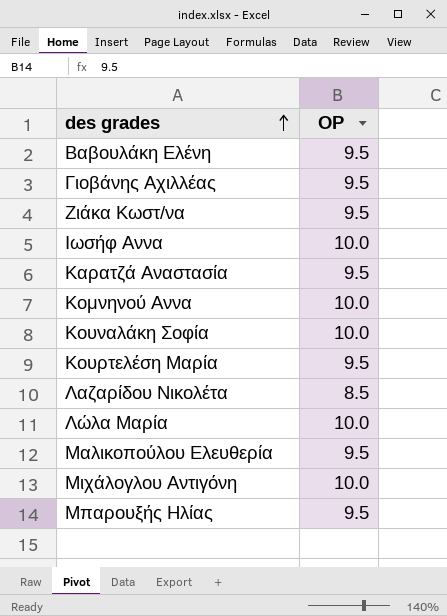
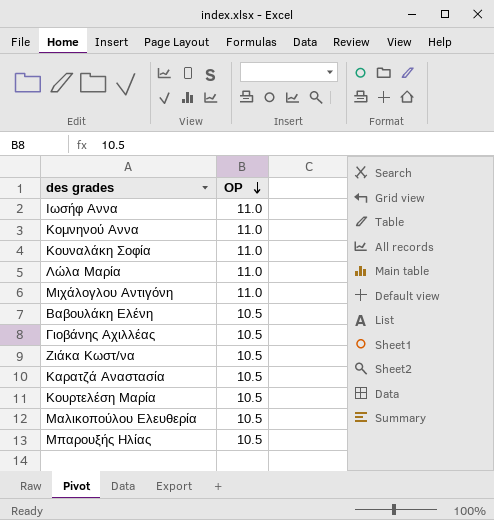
row order: des grades ascending -> OP descending
row Λαζαρίδου Νικολέτα: 8.5 -> none
Ιωσήφ Αννα | OP: 10.0 -> 11.0
Κομνηνού Αννα | OP: 10.0 -> 11.0
Κουναλάκη Σοφία | OP: 10.0 -> 11.0
Λώλα Μαρία | OP: 10.0 -> 11.0
Μιχάλογλου Αντιγόνη | OP: 10.0 -> 11.0
Βαβουλάκη Ελένη | OP: 9.5 -> 10.5
Γιοβάνης Αχιλλέας | OP: 9.5 -> 10.5
Ζιάκα Κωστ/να | OP: 9.5 -> 10.5
Καρατζά Αναστασία | OP: 9.5 -> 10.5
Κουρτελέση Μαρία | OP: 9.5 -> 10.5
Μαλικοπούλου Ελευθερία | OP: 9.5 -> 10.5
Μπαρουξής Ηλίας | OP: 9.5 -> 10.5

